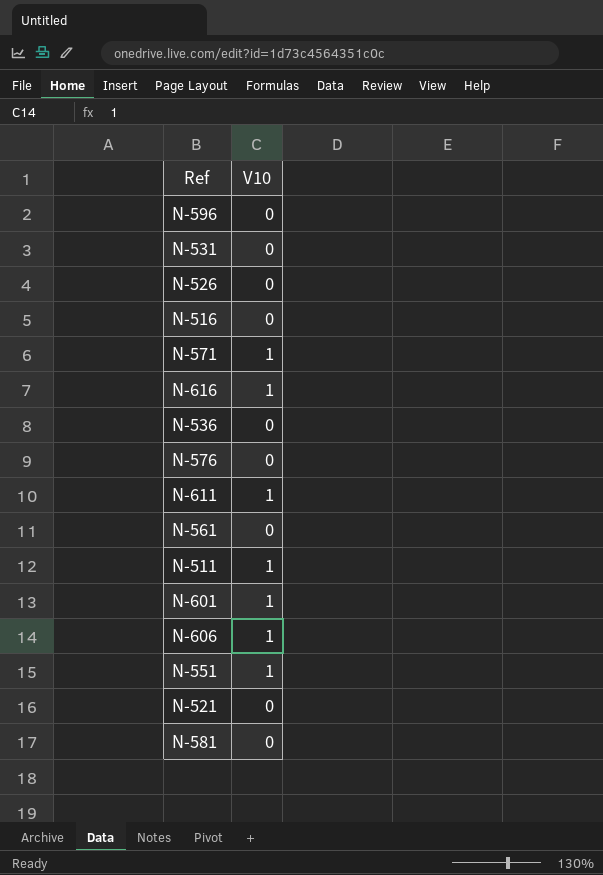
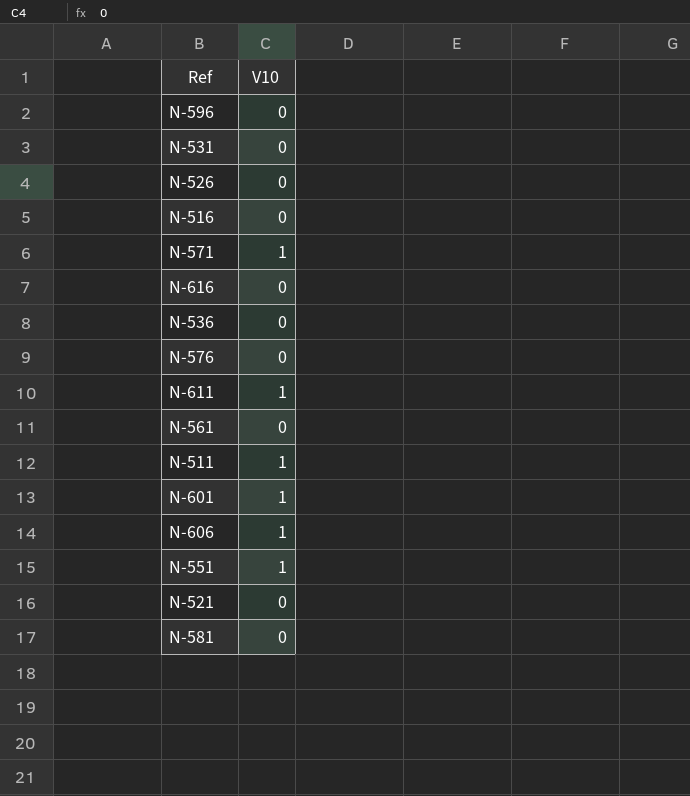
N-616 | V10: 1 -> 0

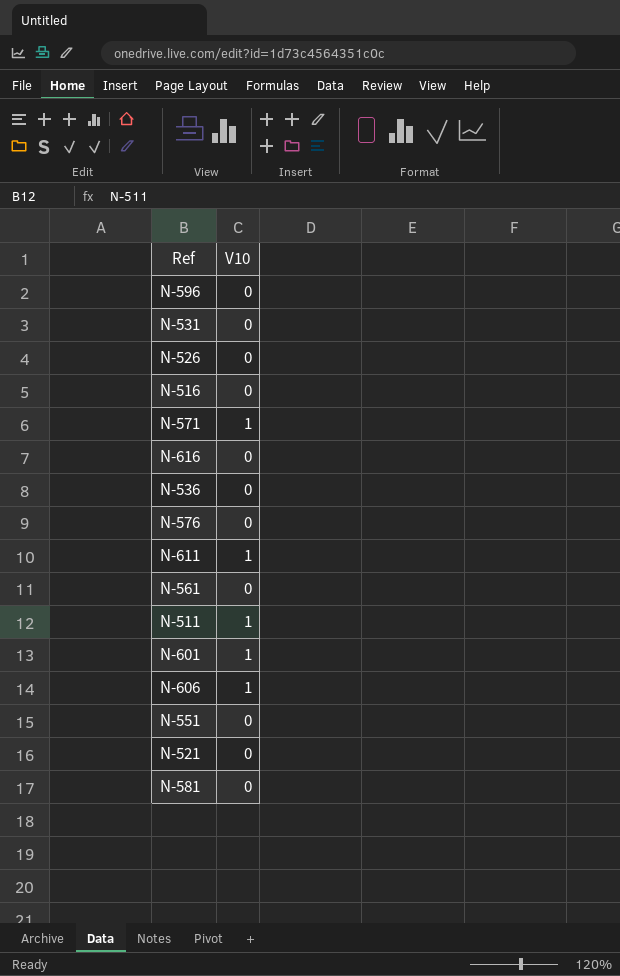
N-551 | V10: 1 -> 0

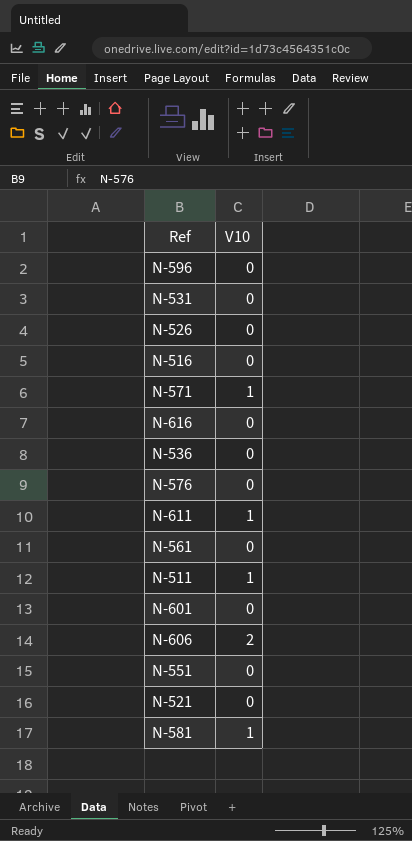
N-601 | V10: 1 -> 0
N-606 | V10: 1 -> 2
N-581 | V10: 0 -> 1

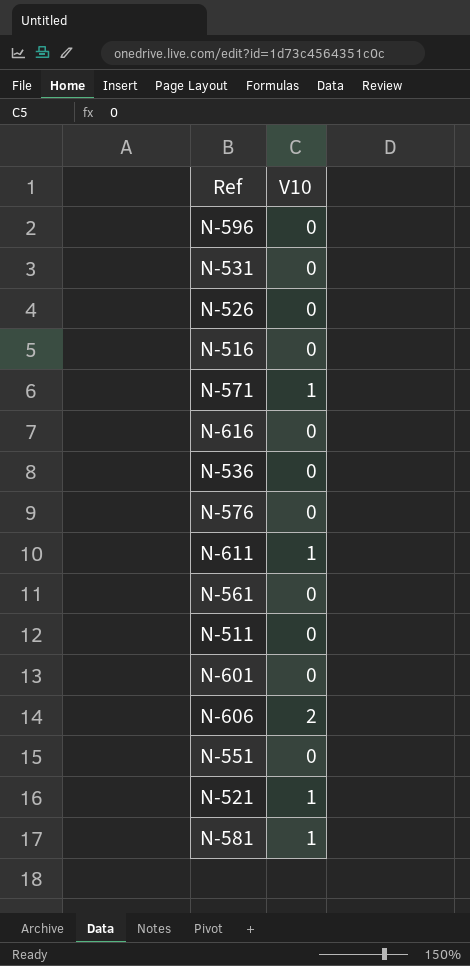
N-511 | V10: 1 -> 0
N-521 | V10: 0 -> 1

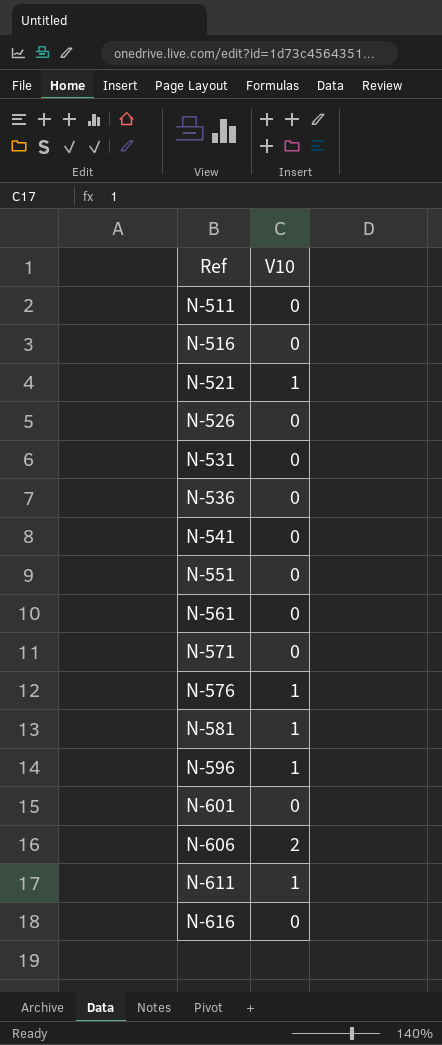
row order: none -> Ref ascending
row N-541: none -> 0
N-571 | V10: 1 -> 0
N-576 | V10: 0 -> 1
N-596 | V10: 0 -> 1

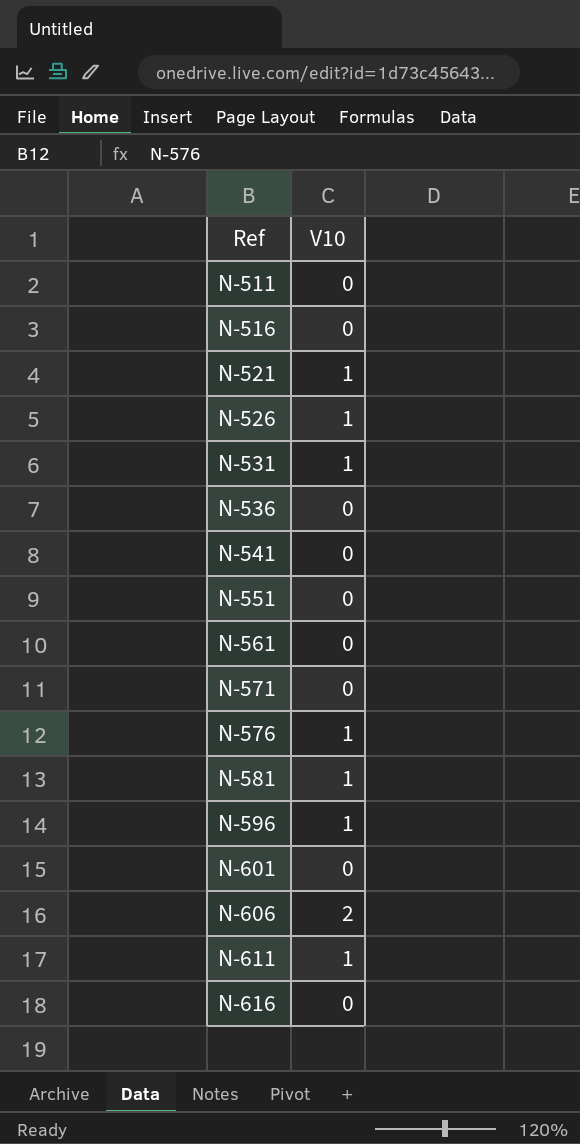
N-526 | V10: 0 -> 1
N-531 | V10: 0 -> 1

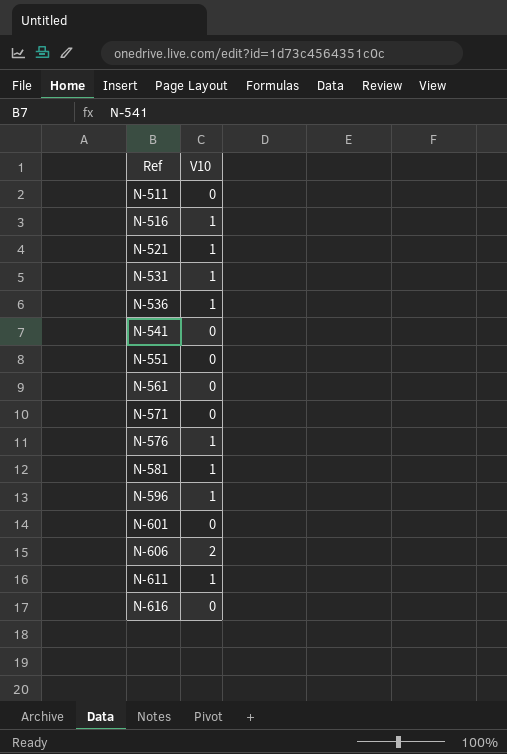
row N-526: 1 -> none
N-516 | V10: 0 -> 1
N-536 | V10: 0 -> 1

